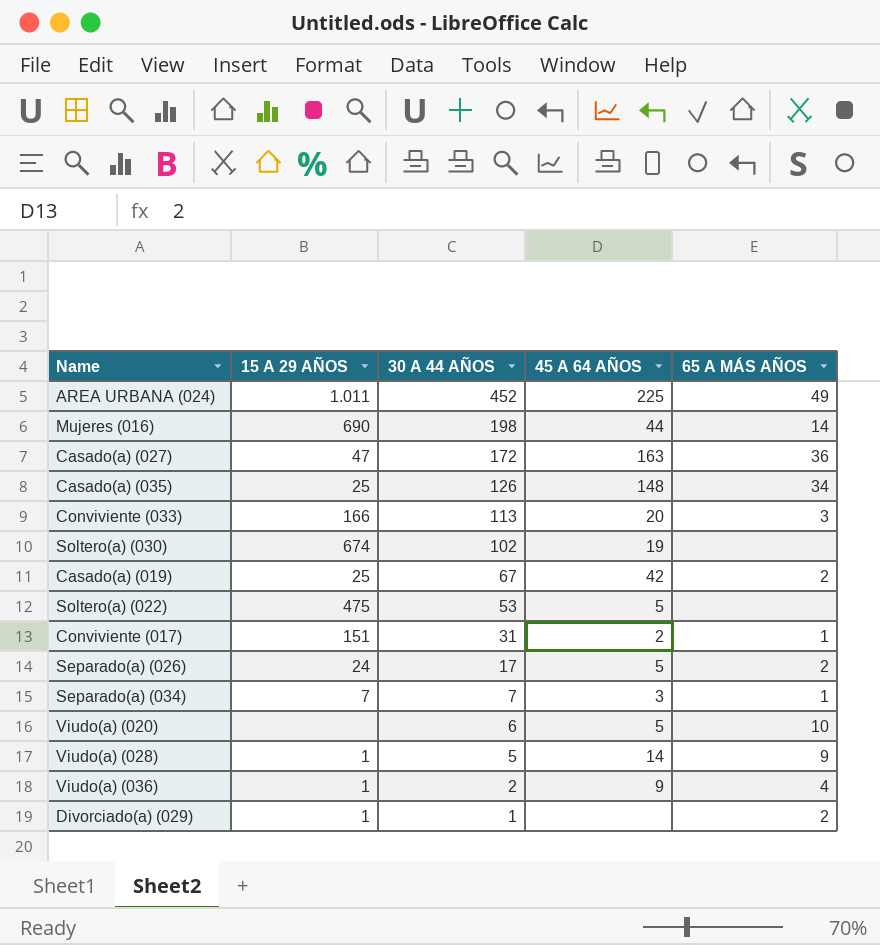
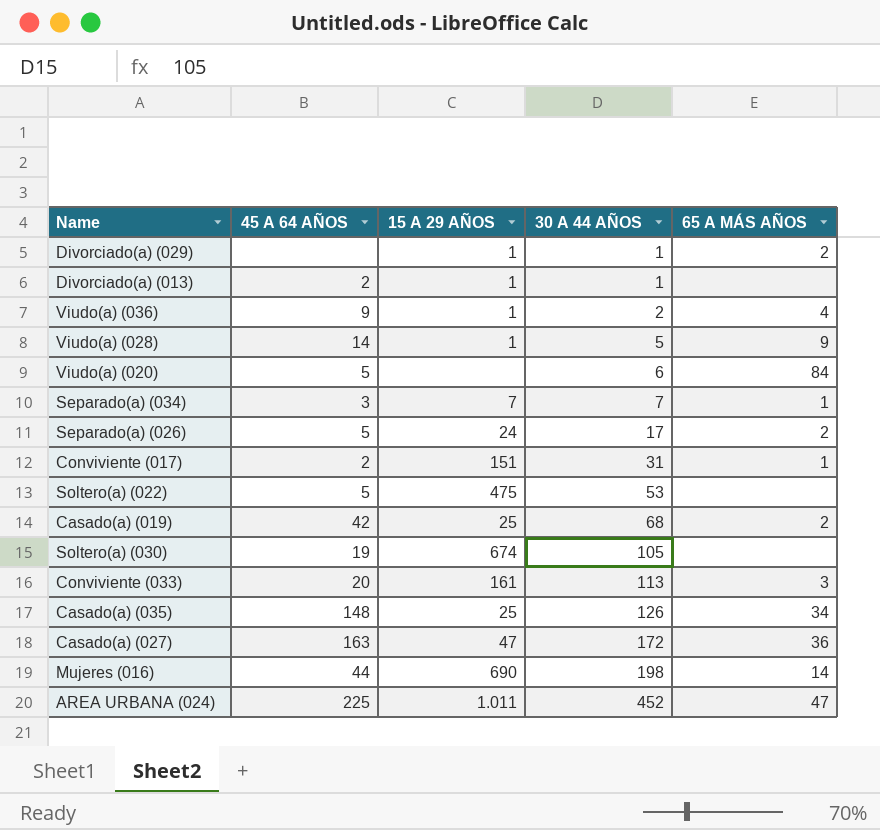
row order: 30 A 44 AÑOS descending -> 30 A 44 AÑOS ascending
column 45 A 64 AÑOS | position: 4 -> 2
row Divorciado(a) (013): none -> 2 | 1 | 1 | none
Viudo(a) (020) | 65 A MÁS AÑOS: 10 -> 84
Casado(a) (019) | 30 A 44 AÑOS: 67 -> 68
Soltero(a) (030) | 30 A 44 AÑOS: 102 -> 105
Conviviente (033) | 15 A 29 AÑOS: 166 -> 161
AREA URBANA (024) | 65 A MÁS AÑOS: 49 -> 47

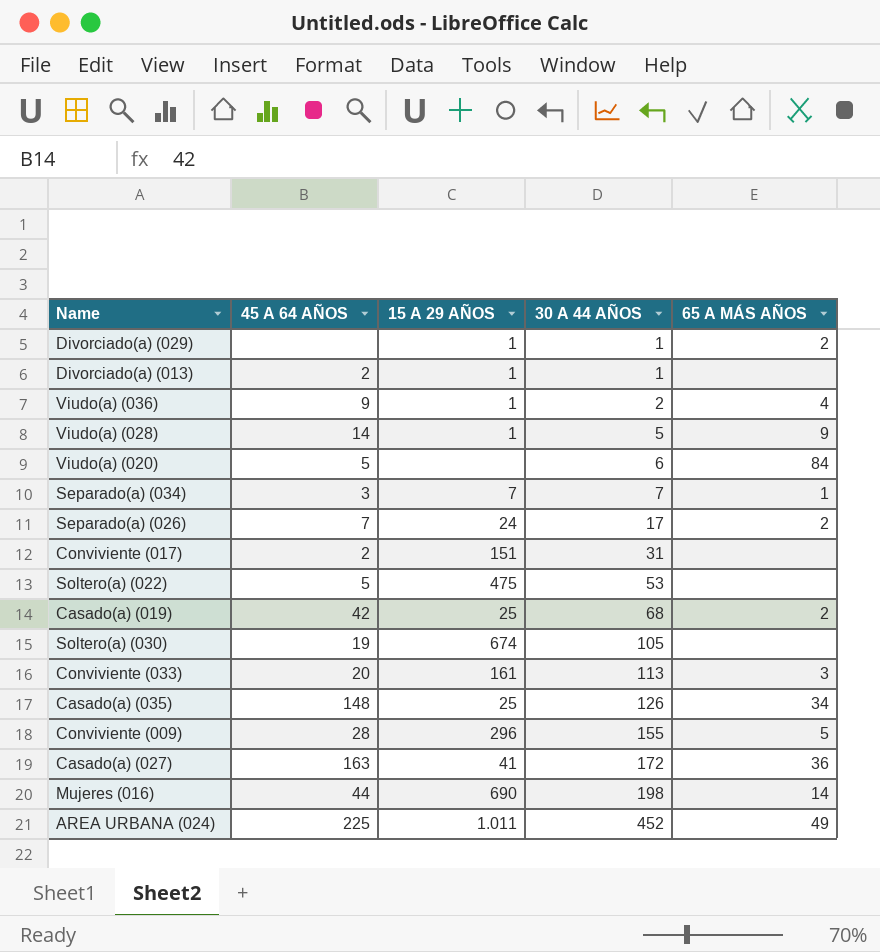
Separado(a) (026) | 45 A 64 AÑOS: 5 -> 7
Conviviente (017) | 65 A MÁS AÑOS: 1 -> none
row Conviviente (009): none -> 28 | 296 | 155 | 5
Casado(a) (027) | 15 A 29 AÑOS: 47 -> 41
AREA URBANA (024) | 65 A MÁS AÑOS: 47 -> 49

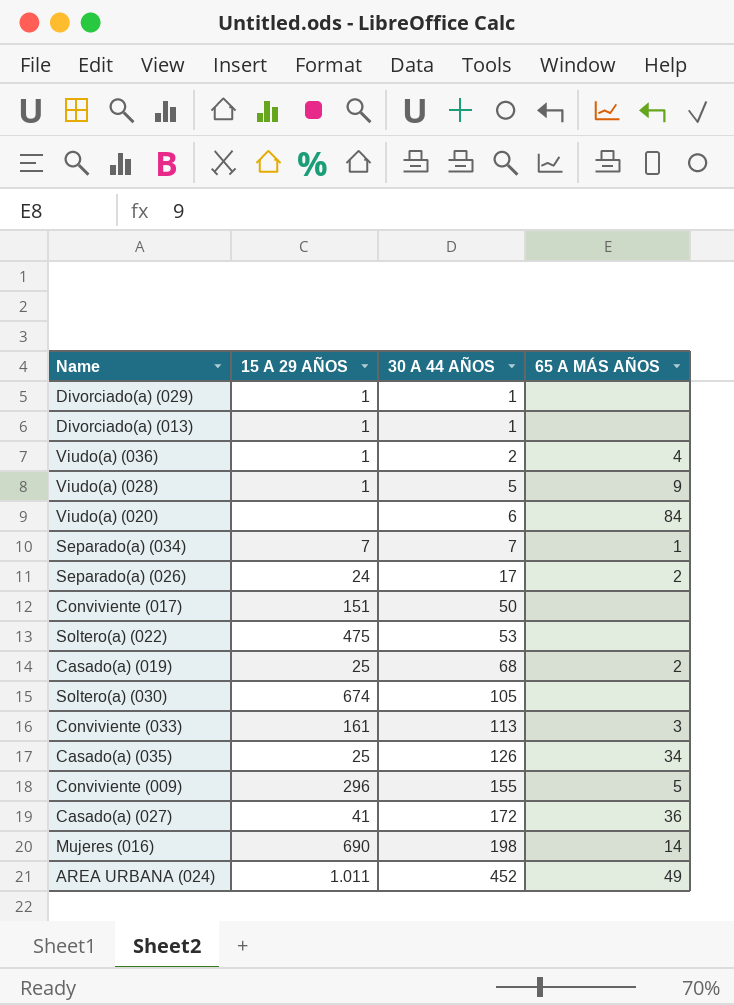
column 45 A 64 AÑOS | position: 2 -> none
Divorciado(a) (029) | 65 A MÁS AÑOS: 2 -> none
Conviviente (017) | 30 A 44 AÑOS: 31 -> 50

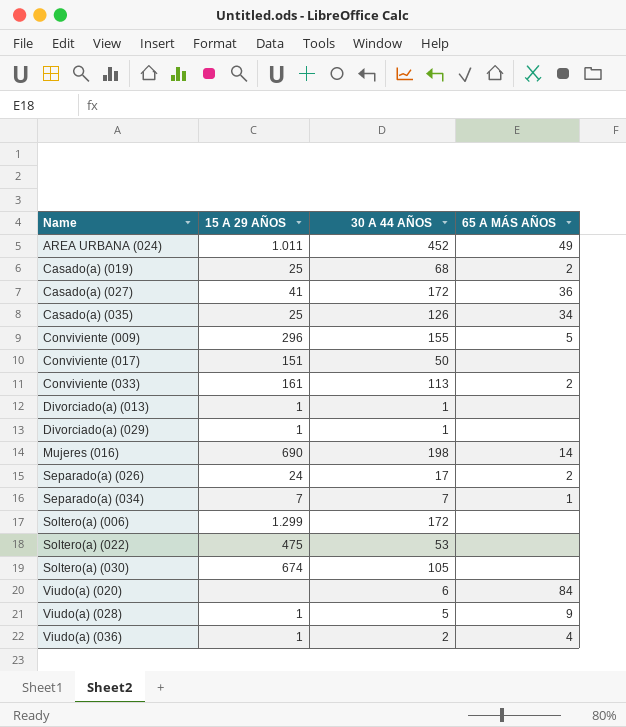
row order: 30 A 44 AÑOS ascending -> Name ascending
Conviviente (033) | 65 A MÁS AÑOS: 3 -> 2
row Soltero(a) (006): none -> 1.299 | 172 | none

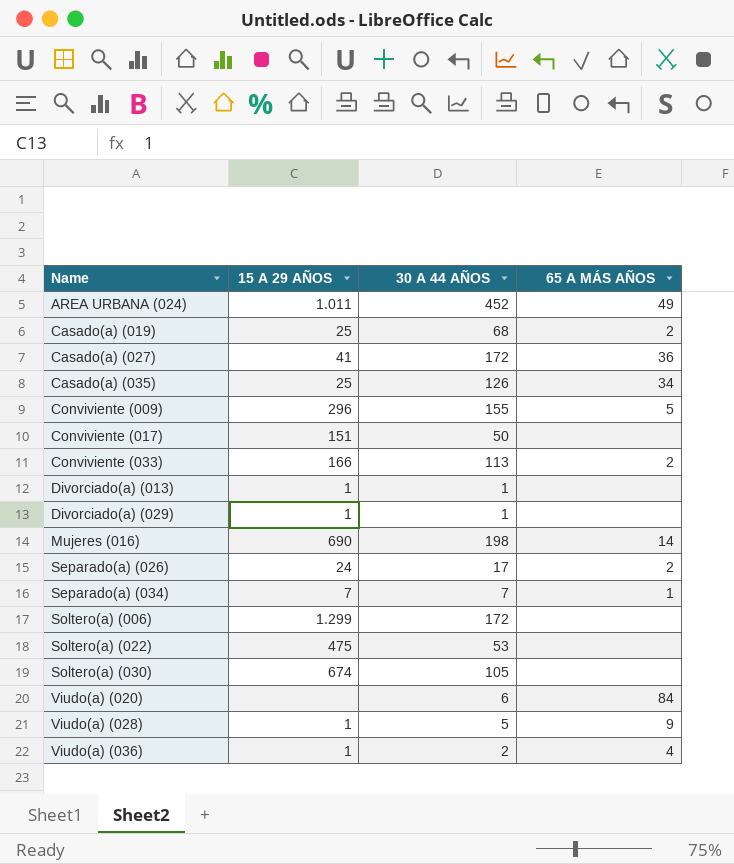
Conviviente (033) | 15 A 29 AÑOS: 161 -> 166

